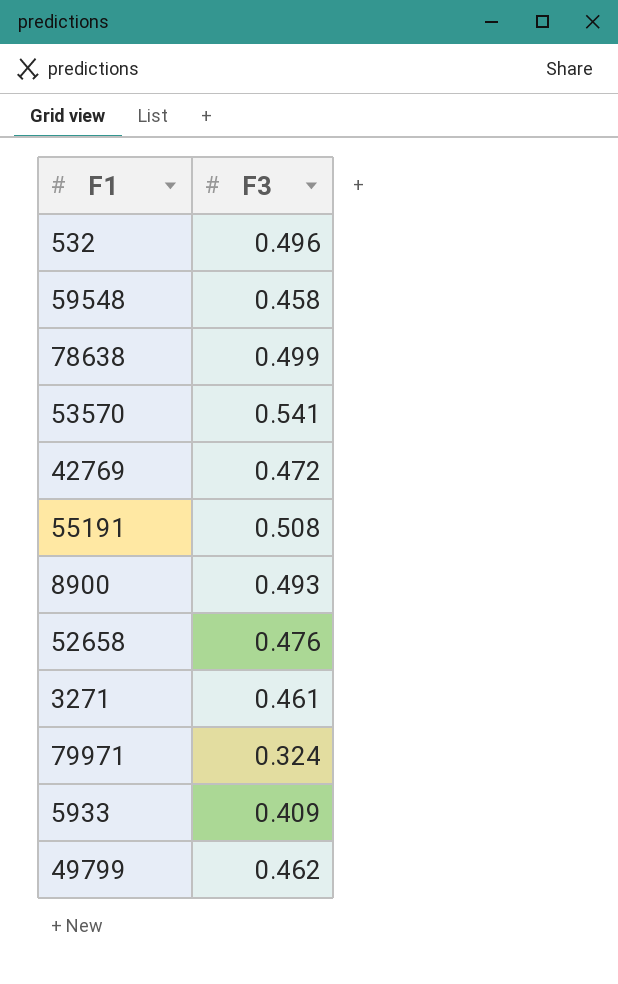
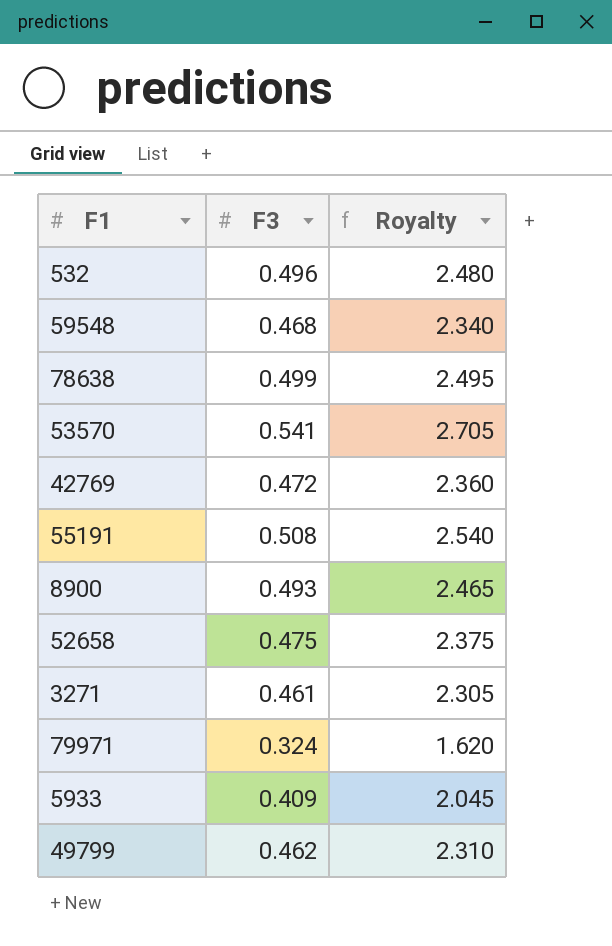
column Royalty | formula: none -> [F3] * 5
59548 | F3: 0.458 -> 0.468
52658 | F3: 0.476 -> 0.475

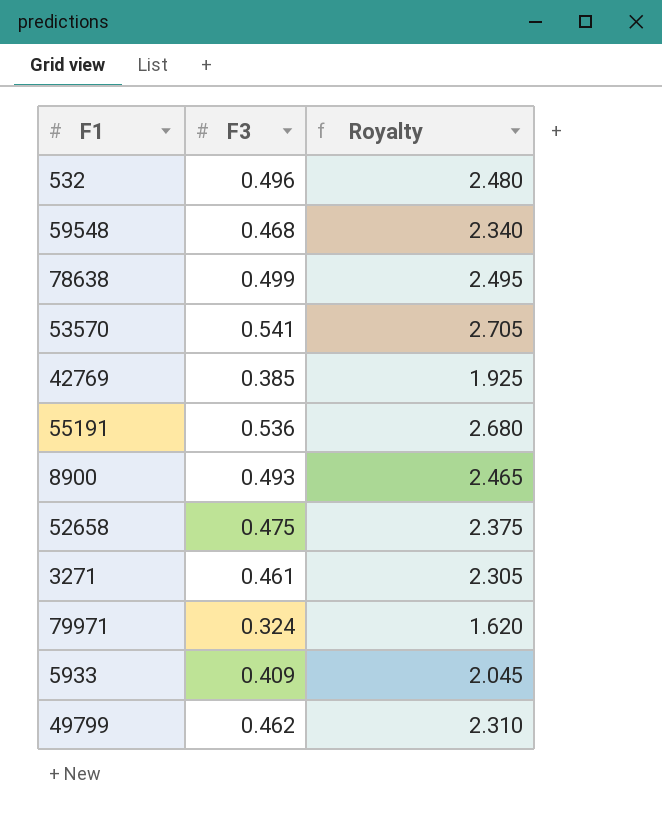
42769 | F3: 0.472 -> 0.385
42769 | Royalty: 2.360 -> 1.925
55191 | F3: 0.508 -> 0.536
55191 | Royalty: 2.540 -> 2.680

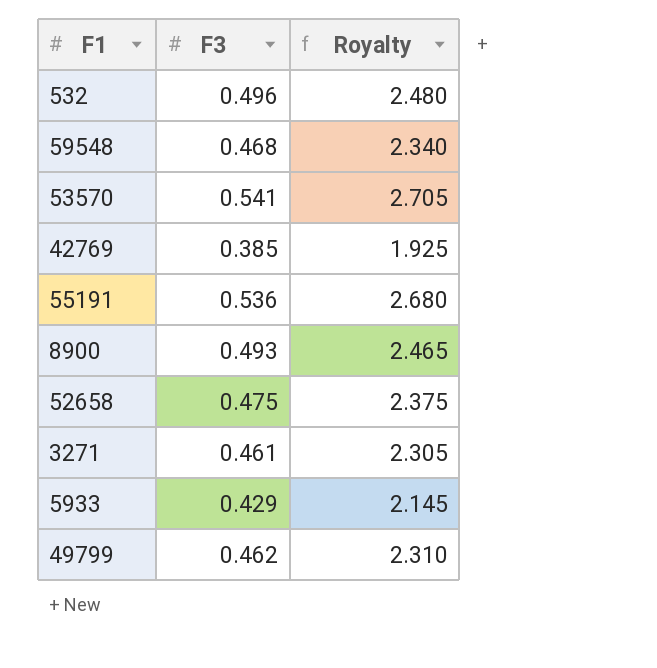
row 78638: 0.499 | 2.495 -> none
row 79971: 0.324 | 1.620 -> none
5933 | F3: 0.409 -> 0.429
5933 | Royalty: 2.045 -> 2.145

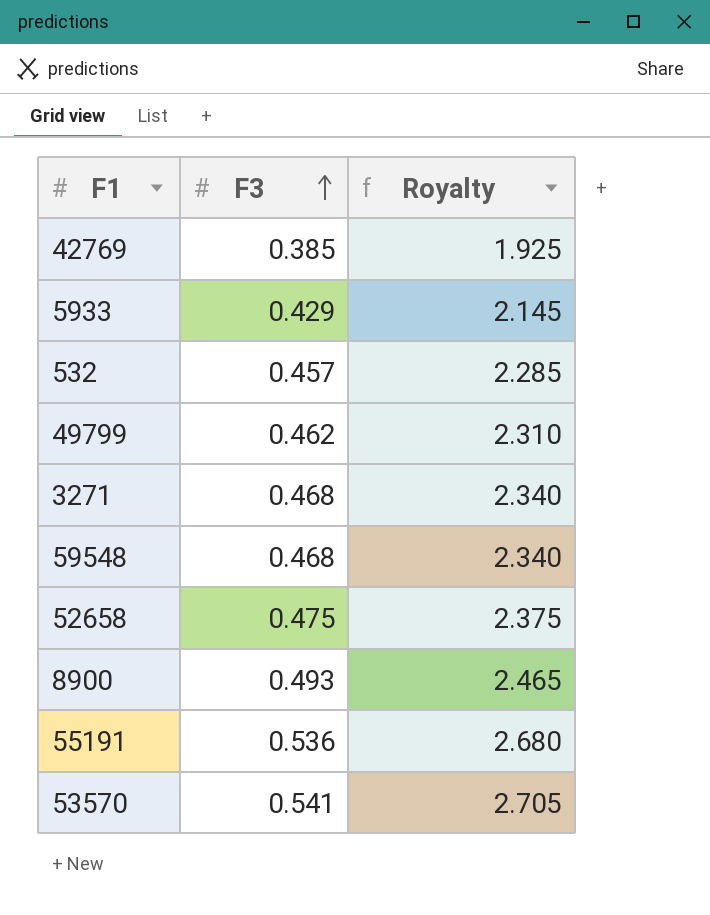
row order: none -> F3 ascending
532 | F3: 0.496 -> 0.457
532 | Royalty: 2.480 -> 2.285
3271 | F3: 0.461 -> 0.468
3271 | Royalty: 2.305 -> 2.340

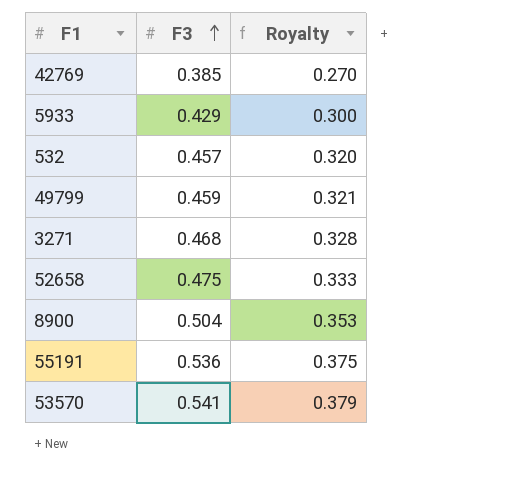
column Royalty | formula: [F3] * 5 -> [F3] * 0.7
row 59548: 0.468 | 2.340 -> none
49799 | F3: 0.462 -> 0.459
8900 | F3: 0.493 -> 0.504

